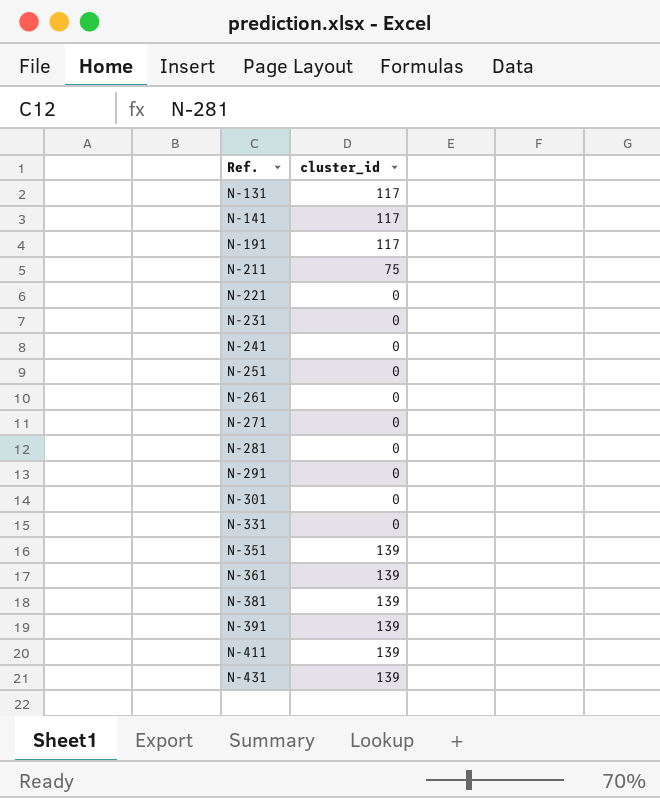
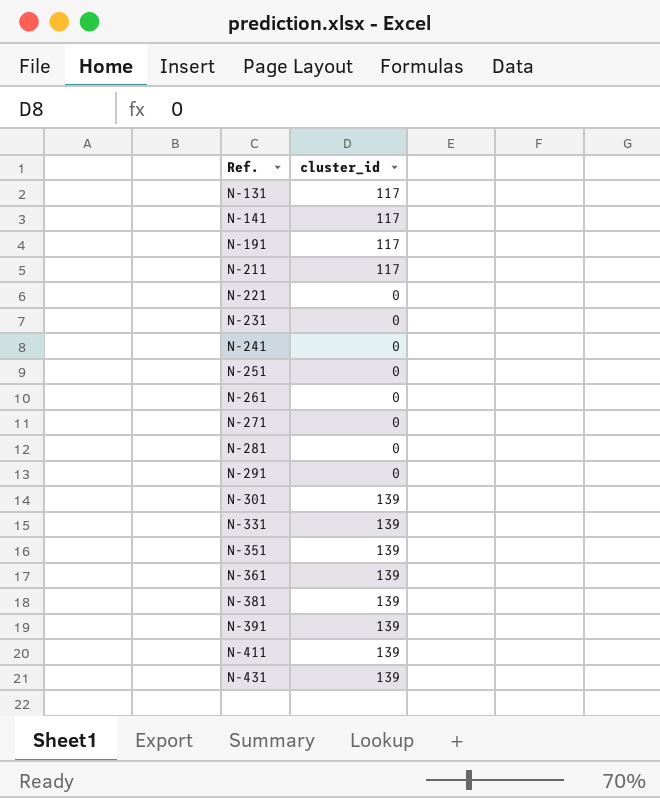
N-211 | cluster_id: 75 -> 117
N-301 | cluster_id: 0 -> 139
N-331 | cluster_id: 0 -> 139

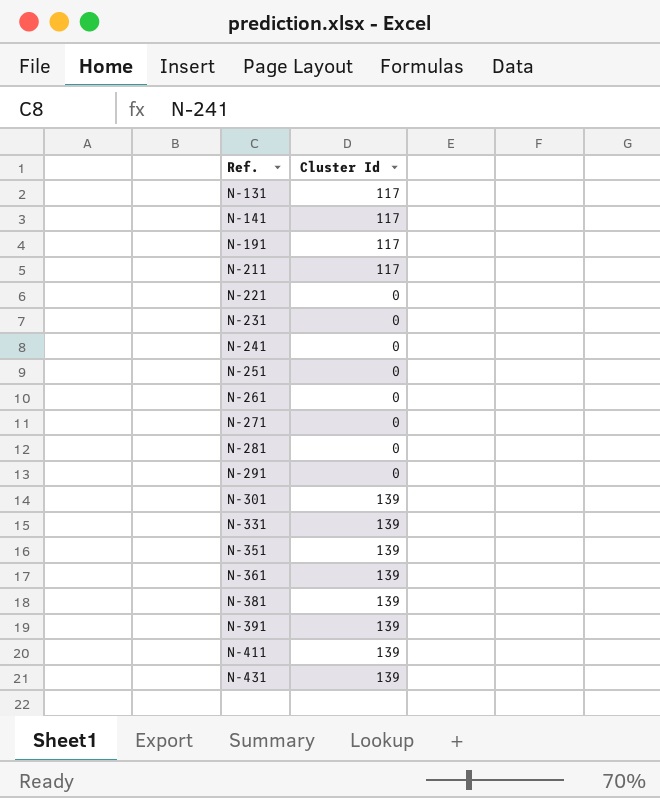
column name: cluster_id -> Cluster Id

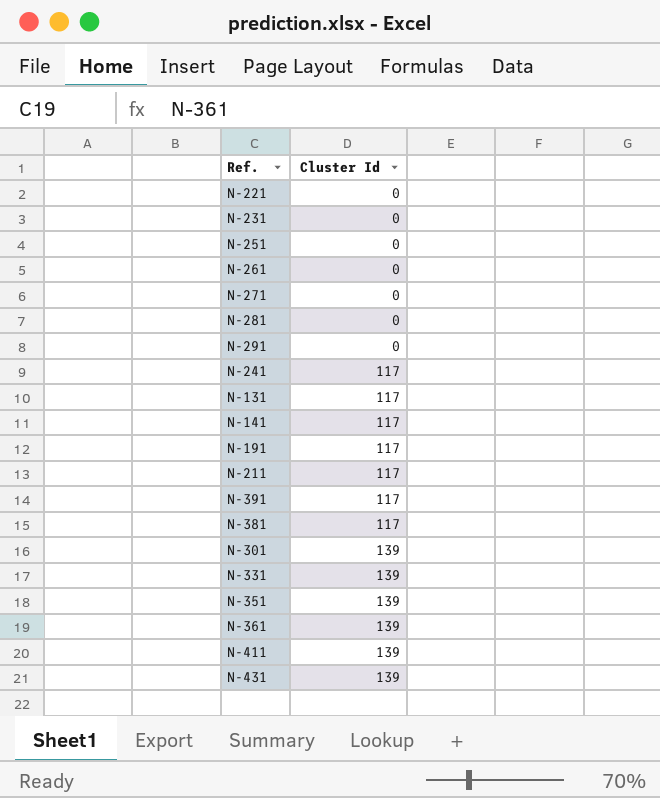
row order: Ref. ascending -> Cluster Id ascending
N-241 | Cluster Id: 0 -> 117
N-391 | Cluster Id: 139 -> 117
N-381 | Cluster Id: 139 -> 117

